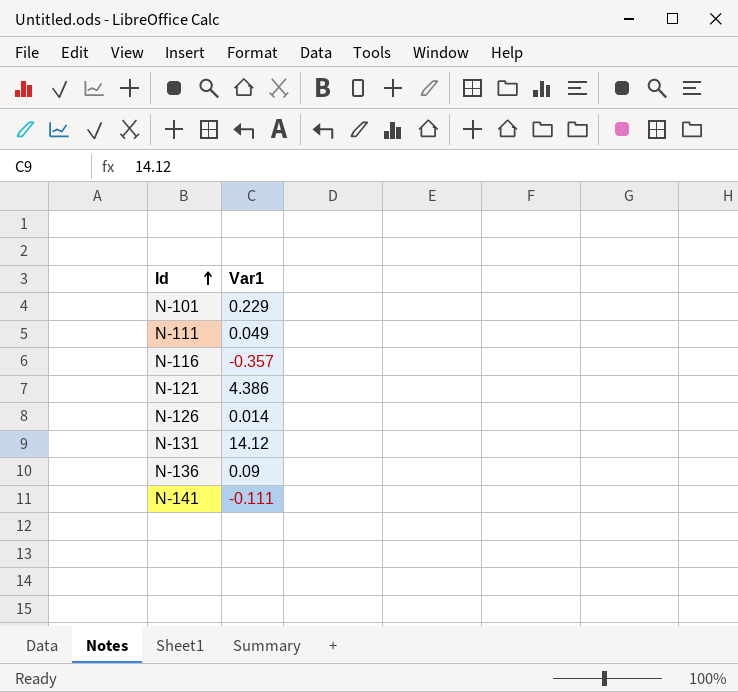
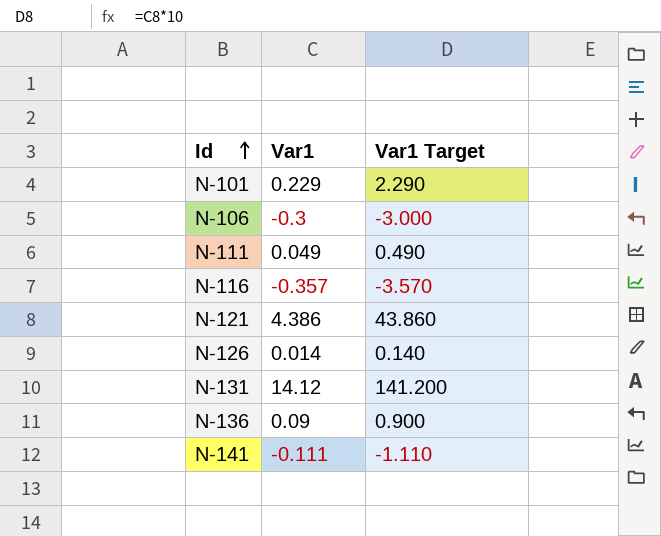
column Var1 Target | formula: none -> [Var1] * 10
row N-106: none -> -0.3 | -3.000

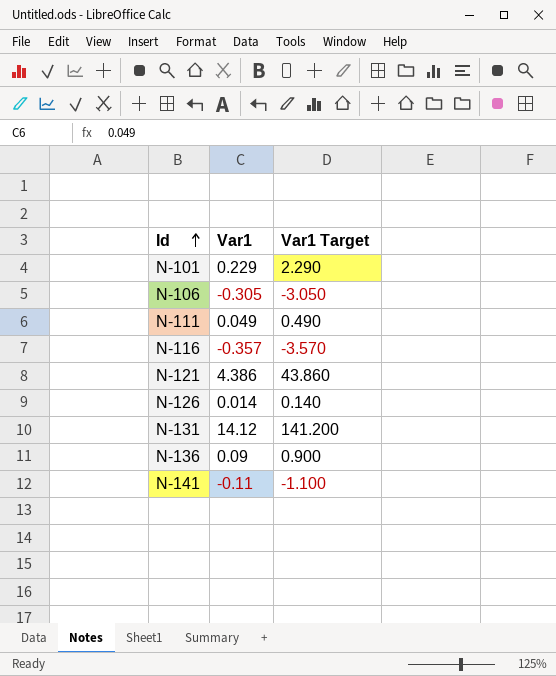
N-106 | Var1: -0.3 -> -0.305
N-106 | Var1 Target: -3.000 -> -3.050
N-141 | Var1: -0.111 -> -0.11
N-141 | Var1 Target: -1.110 -> -1.100

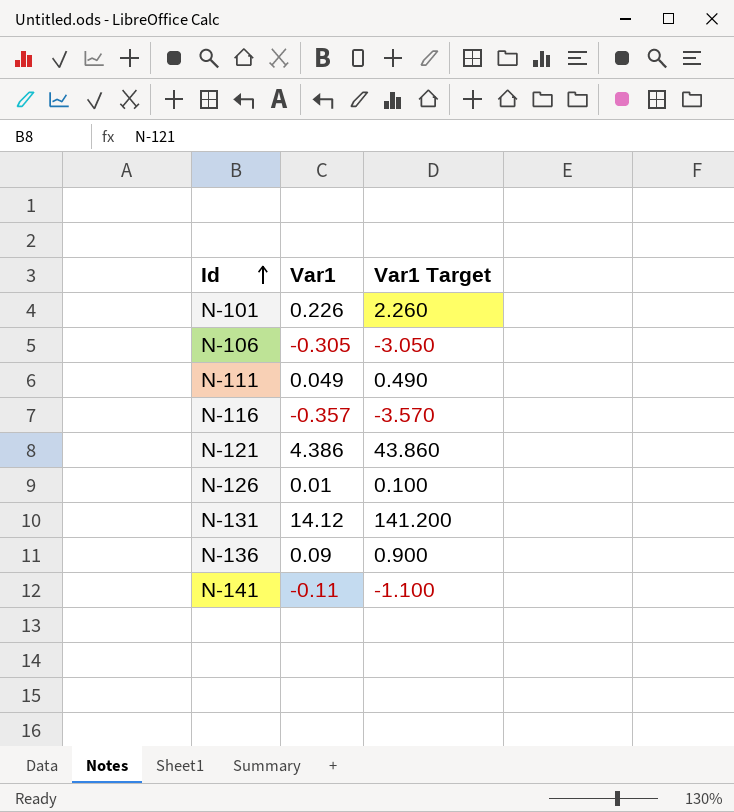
N-101 | Var1: 0.229 -> 0.226
N-101 | Var1 Target: 2.290 -> 2.260
N-126 | Var1: 0.014 -> 0.01
N-126 | Var1 Target: 0.140 -> 0.100

